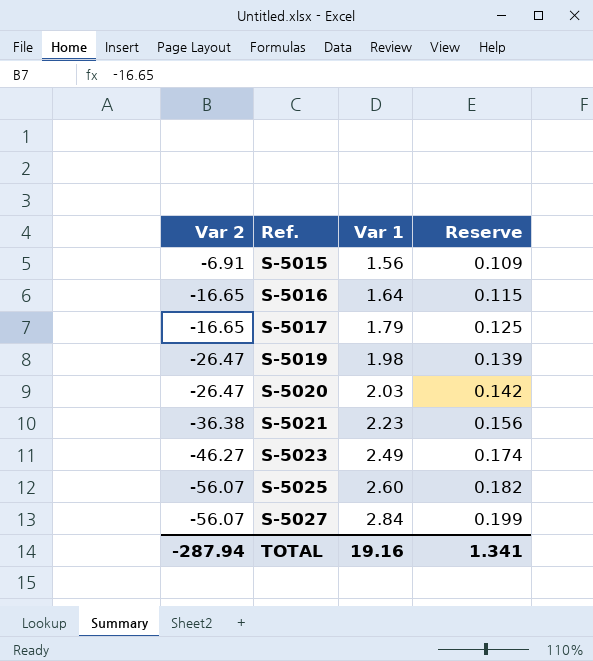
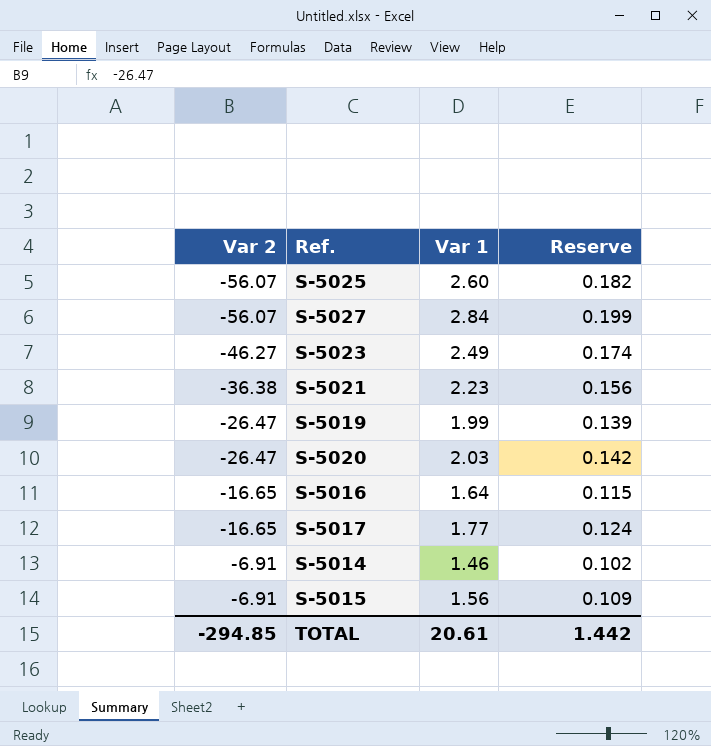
row order: Var 2 descending -> Var 2 ascending
S-5019 | Var 1: 1.98 -> 1.99
S-5017 | Var 1: 1.79 -> 1.77
S-5017 | Reserve: 0.125 -> 0.124
row S-5014: none -> -6.91 | 1.46 | 0.102
TOTAL | Var 2: -287.94 -> -294.85
TOTAL | Var 1: 19.16 -> 20.61
TOTAL | Reserve: 1.341 -> 1.442

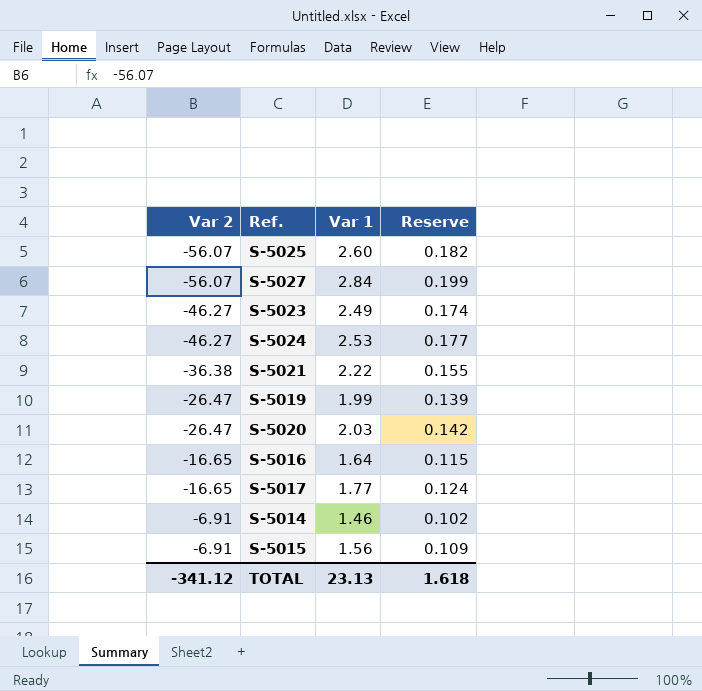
row S-5024: none -> -46.27 | 2.53 | 0.177
S-5021 | Var 1: 2.23 -> 2.22
S-5021 | Reserve: 0.156 -> 0.155
TOTAL | Var 2: -294.85 -> -341.12
TOTAL | Var 1: 20.61 -> 23.13
TOTAL | Reserve: 1.442 -> 1.618

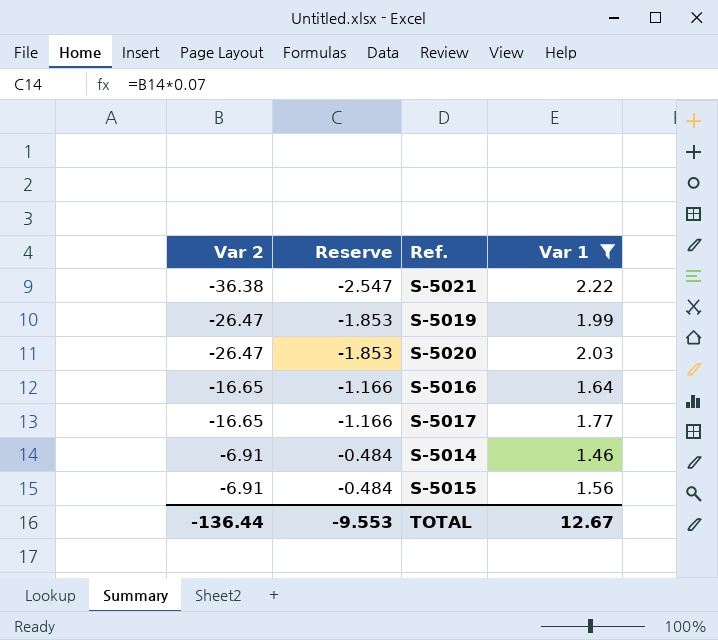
filter: none -> Var 1 <= 2.22
column Reserve | formula: [Var 1] * 0.07 -> [Var 2] * 0.07
column Reserve | position: 4 -> 2
TOTAL | Var 2: -341.12 -> -136.44
TOTAL | Reserve: 1.618 -> -9.553
TOTAL | Var 1: 23.13 -> 12.67

